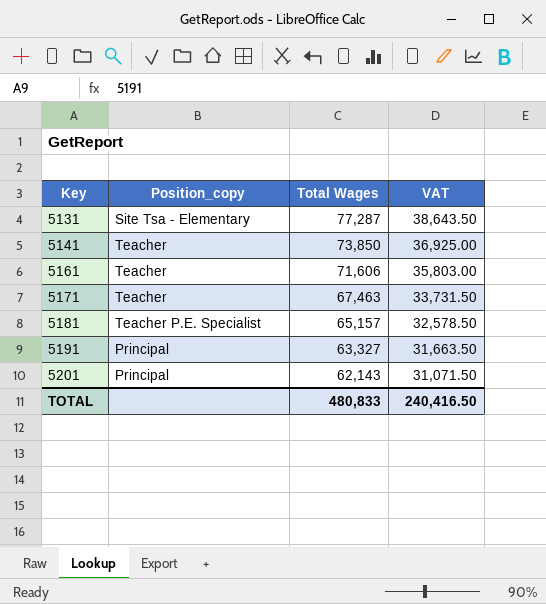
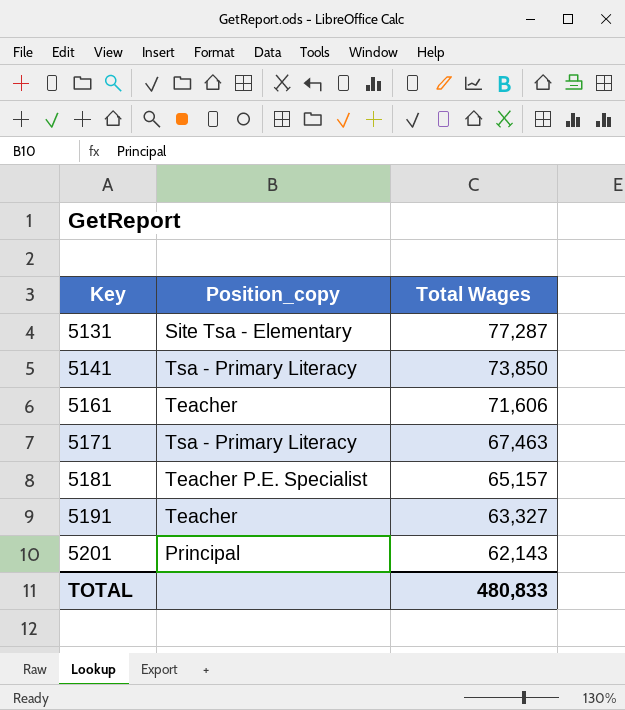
column VAT | formula: [Total Wages] * 0.5 -> none
5141 | Position_copy: Teacher -> Tsa - Primary Literacy
5171 | Position_copy: Teacher -> Tsa - Primary Literacy
5191 | Position_copy: Principal -> Teacher

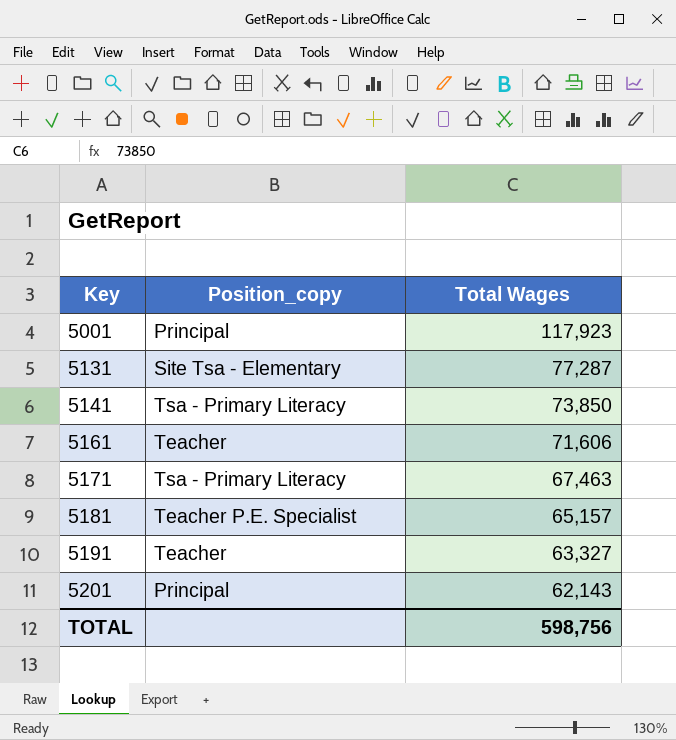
row 5001: none -> Principal | 117,923
TOTAL | Total Wages: 480,833 -> 598,756

